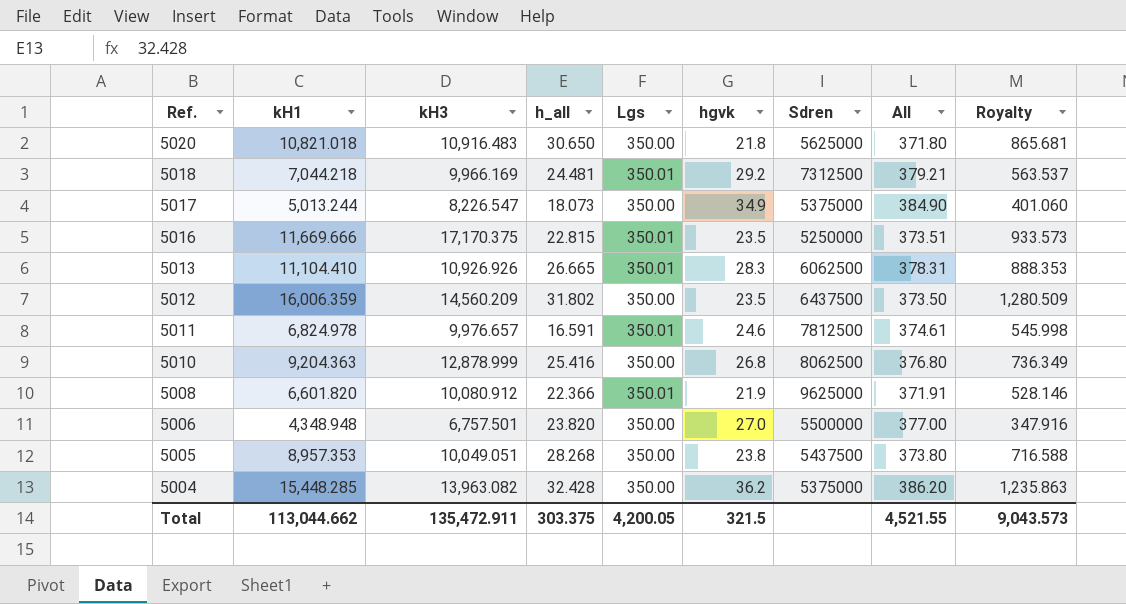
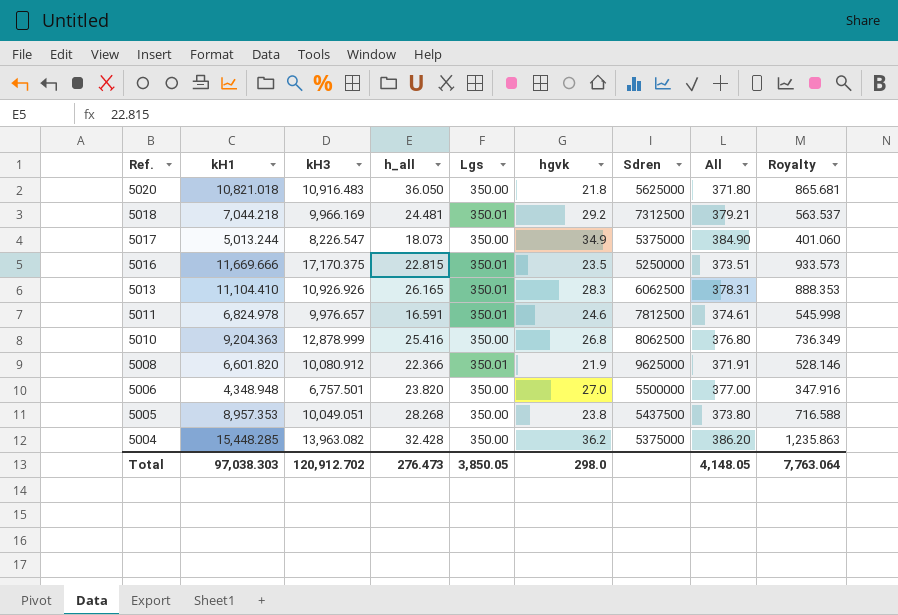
row 5012: 16,006.359 | 14,560.209 | 31.802 | 350.00 | 23.5 | 6437500 | 373.50 | 1,280.509 -> none
5020 | h_all: 30.650 -> 36.050
5013 | h_all: 26.665 -> 26.165
Total | kH1: 113,044.662 -> 97,038.303
Total | kH3: 135,472.911 -> 120,912.702
Total | h_all: 303.375 -> 276.473
Total | Lgs: 4,200.05 -> 3,850.05
Total | hgvk: 321.5 -> 298.0
Total | All: 4,521.55 -> 4,148.05
Total | Royalty: 9,043.573 -> 7,763.064

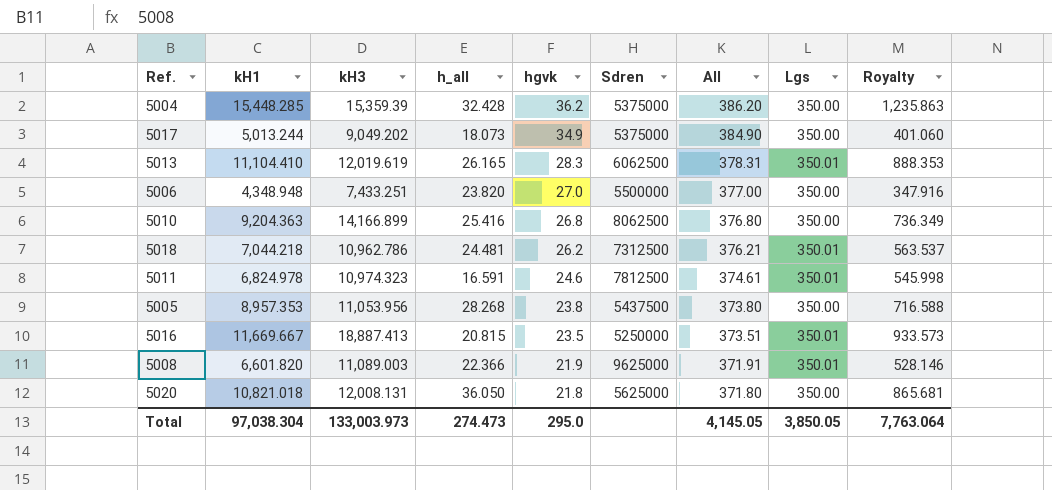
row order: Ref. descending -> hgvk descending
column Lgs | position: 5 -> 8
5004 | kH3: 13,963.082 -> 15,359.39
5017 | kH3: 8,226.547 -> 9,049.202
5013 | kH3: 10,926.926 -> 12,019.619
5006 | kH3: 6,757.501 -> 7,433.251
5010 | kH3: 12,878.999 -> 14,166.899
5018 | kH3: 9,966.169 -> 10,962.786
5018 | hgvk: 29.2 -> 26.2
5018 | All: 379.21 -> 376.21
5011 | kH3: 9,976.657 -> 10,974.323
5005 | kH3: 10,049.051 -> 11,053.956
5016 | kH1: 11,669.666 -> 11,669.667
5016 | kH3: 17,170.375 -> 18,887.413
5016 | h_all: 22.815 -> 20.815
5008 | kH3: 10,080.912 -> 11,089.003
5020 | kH3: 10,916.483 -> 12,008.131
Total | kH1: 97,038.303 -> 97,038.304
Total | kH3: 120,912.702 -> 133,003.973
Total | h_all: 276.473 -> 274.473
Total | hgvk: 298.0 -> 295.0
Total | All: 4,148.05 -> 4,145.05

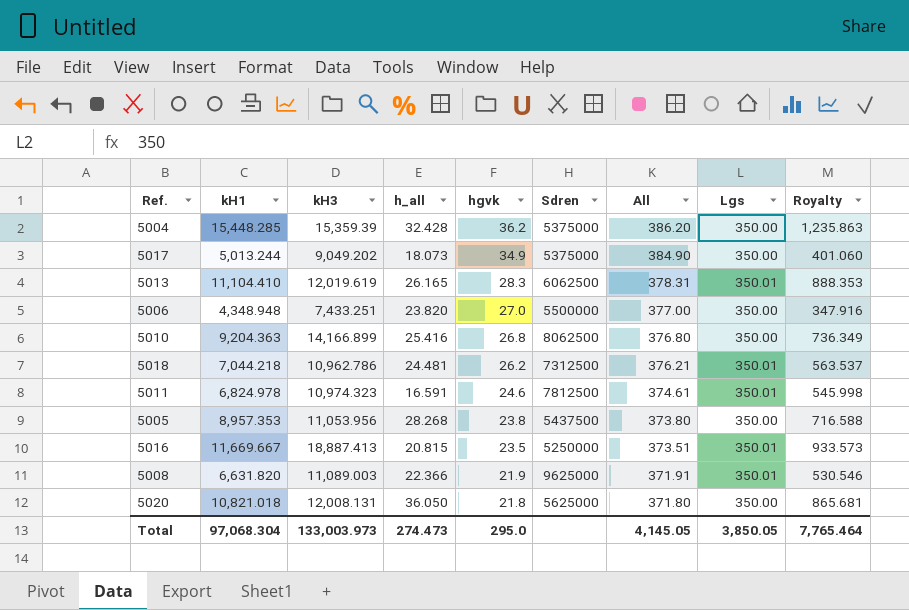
5008 | kH1: 6,601.820 -> 6,631.820
5008 | Royalty: 528.146 -> 530.546
Total | kH1: 97,038.304 -> 97,068.304
Total | Royalty: 7,763.064 -> 7,765.464

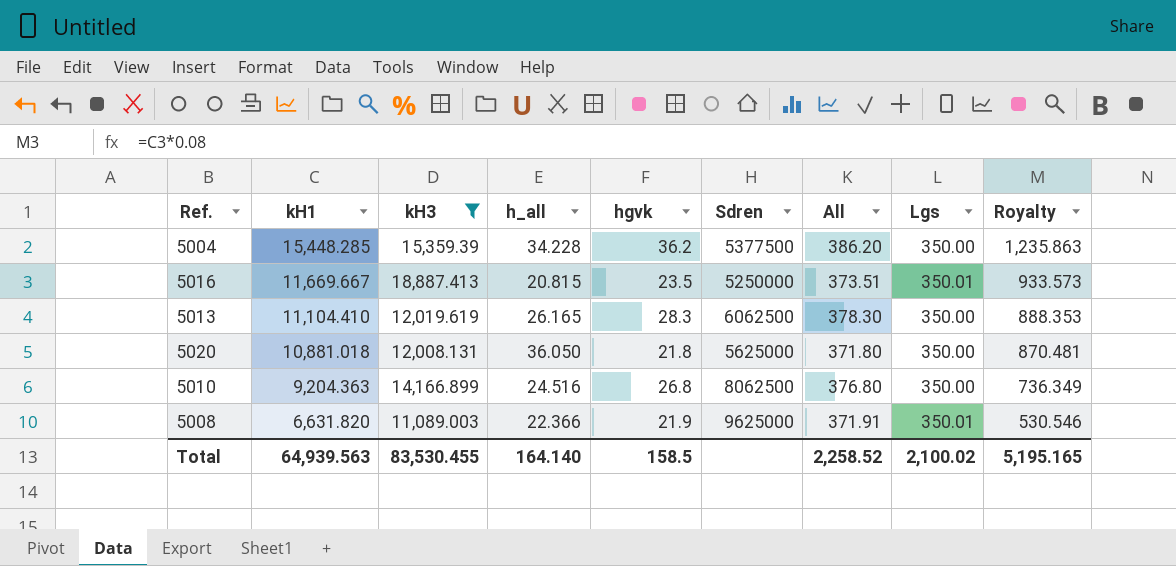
filter: none -> kH3 >= 11,089.003
row order: hgvk descending -> kH1 descending
5004 | h_all: 32.428 -> 34.228
5004 | Sdren: 5375000 -> 5377500
5013 | All: 378.31 -> 378.30
5013 | Lgs: 350.01 -> 350.00
5020 | kH1: 10,821.018 -> 10,881.018
5020 | Royalty: 865.681 -> 870.481
5010 | h_all: 25.416 -> 24.516
Total | kH1: 97,068.304 -> 64,939.563
Total | kH3: 133,003.973 -> 83,530.455
Total | h_all: 274.473 -> 164.140
Total | hgvk: 295.0 -> 158.5
Total | All: 4,145.05 -> 2,258.52
Total | Lgs: 3,850.05 -> 2,100.02
Total | Royalty: 7,765.464 -> 5,195.165

